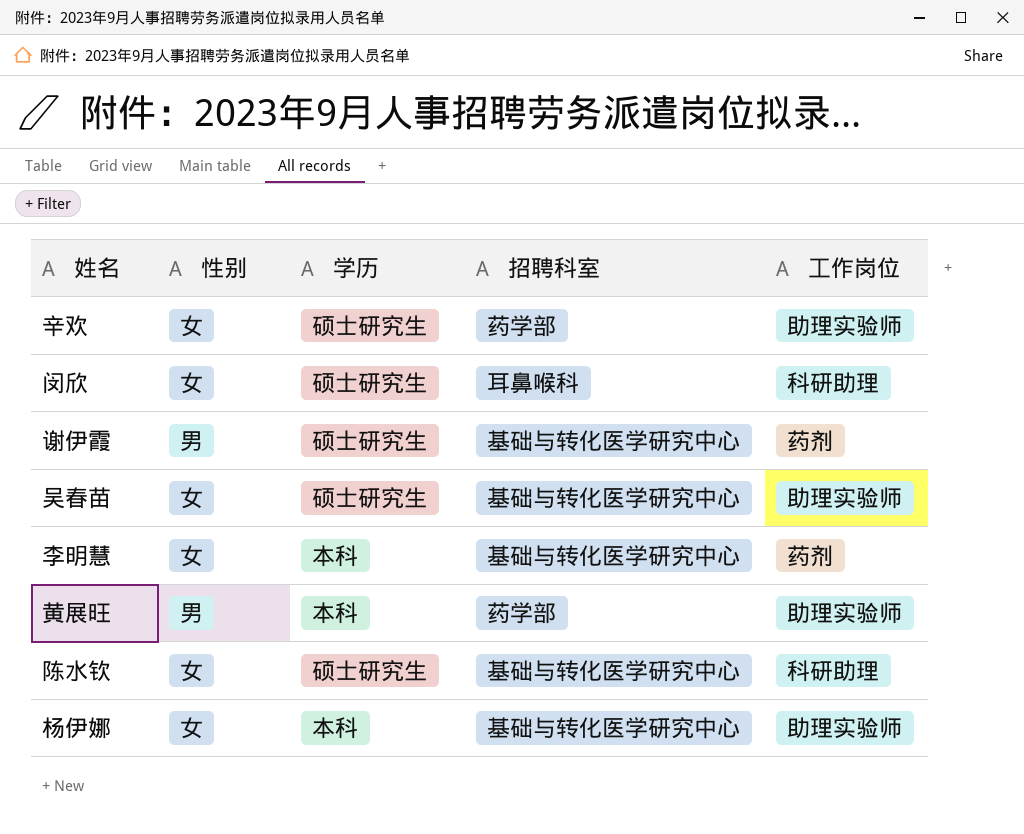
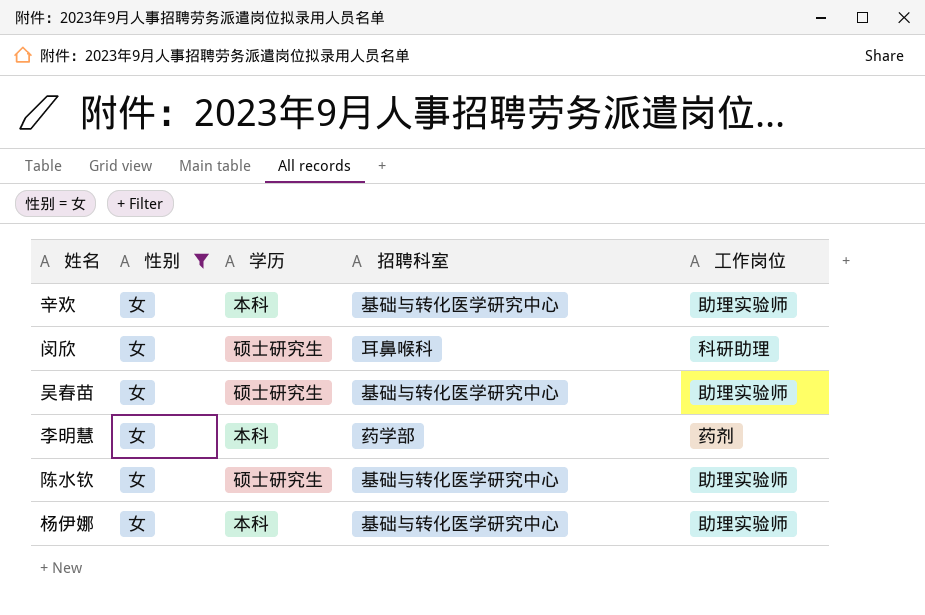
filter: none -> 性别 = 女
辛欢 | 学历: 硕士研究生 -> 本科
辛欢 | 招聘科室: 药学部 -> 基础与转化医学研究中心
李明慧 | 招聘科室: 基础与转化医学研究中心 -> 药学部
陈水钦 | 工作岗位: 科研助理 -> 助理实验师

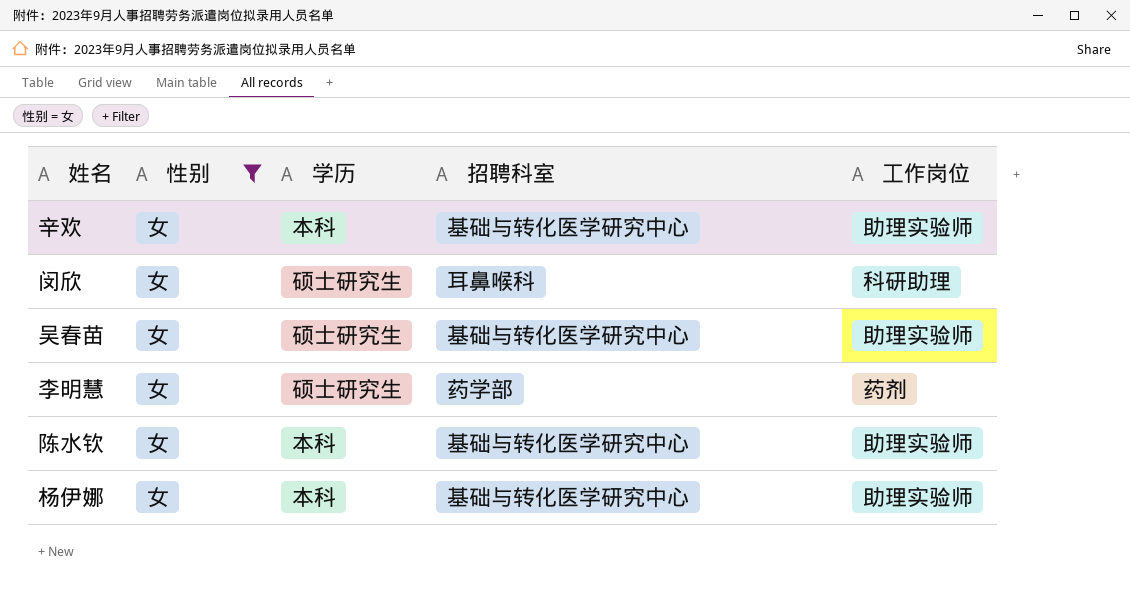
李明慧 | 学历: 本科 -> 硕士研究生
陈水钦 | 学历: 硕士研究生 -> 本科

